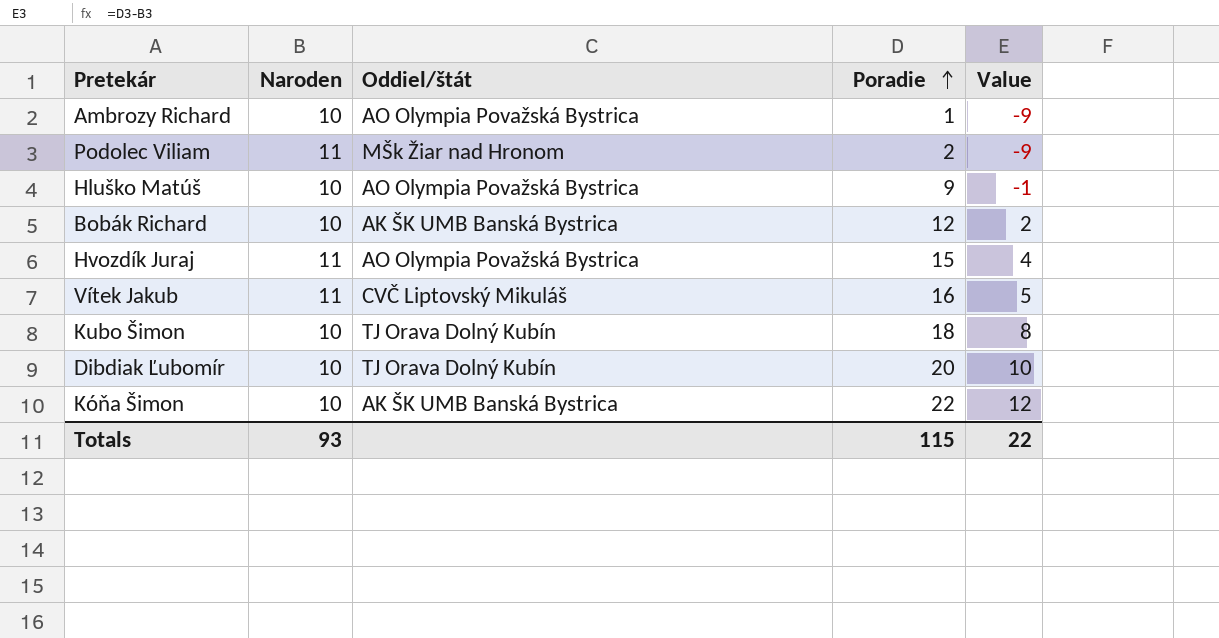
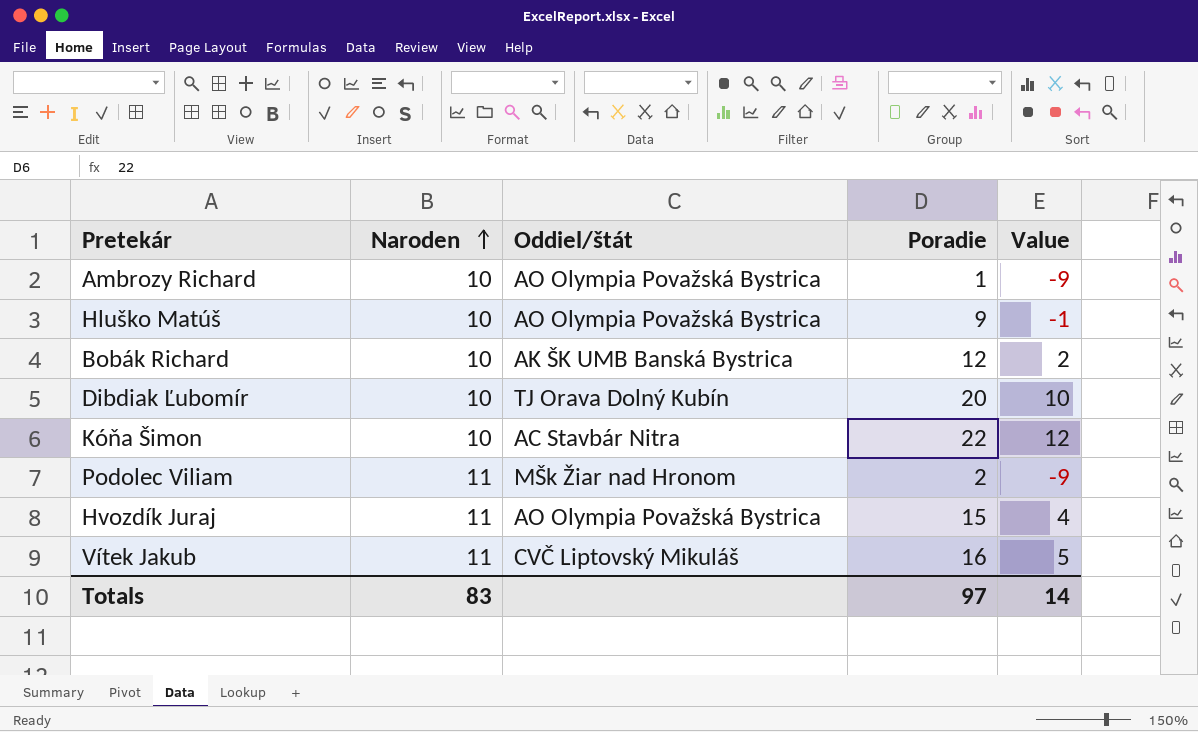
row order: Poradie ascending -> Naroden ascending
row Kubo Šimon: 10 | TJ Orava Dolný Kubín | 18 | 8 -> none
Kóňa Šimon | Oddiel/štát: AK ŠK UMB Banská Bystrica -> AC Stavbár Nitra
Totals | Naroden: 93 -> 83
Totals | Poradie: 115 -> 97
Totals | Value: 22 -> 14

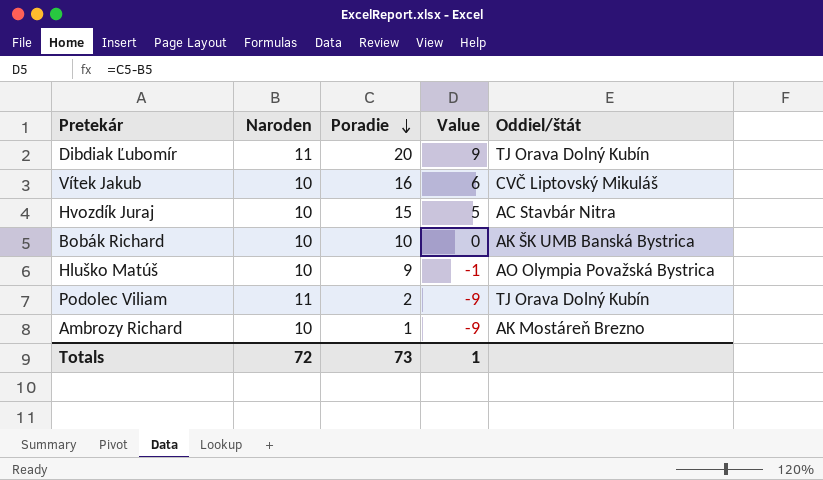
row order: Naroden ascending -> Poradie descending
column Oddiel/štát | position: 3 -> 5
row Kóňa Šimon: 10 | AC Stavbár Nitra | 22 | 12 -> none
Dibdiak Ľubomír | Naroden: 10 -> 11
Dibdiak Ľubomír | Value: 10 -> 9
Vítek Jakub | Naroden: 11 -> 10
Vítek Jakub | Value: 5 -> 6
Hvozdík Juraj | Naroden: 11 -> 10
Hvozdík Juraj | Value: 4 -> 5
Hvozdík Juraj | Oddiel/štát: AO Olympia Považská Bystrica -> AC Stavbár Nitra
Bobák Richard | Poradie: 12 -> 10
Bobák Richard | Value: 2 -> 0
Podolec Viliam | Oddiel/štát: MŠk Žiar nad Hronom -> TJ Orava Dolný Kubín
Ambrozy Richard | Oddiel/štát: AO Olympia Považská Bystrica -> AK Mostáreň Brezno
Totals | Naroden: 83 -> 72
Totals | Poradie: 97 -> 73
Totals | Value: 14 -> 1

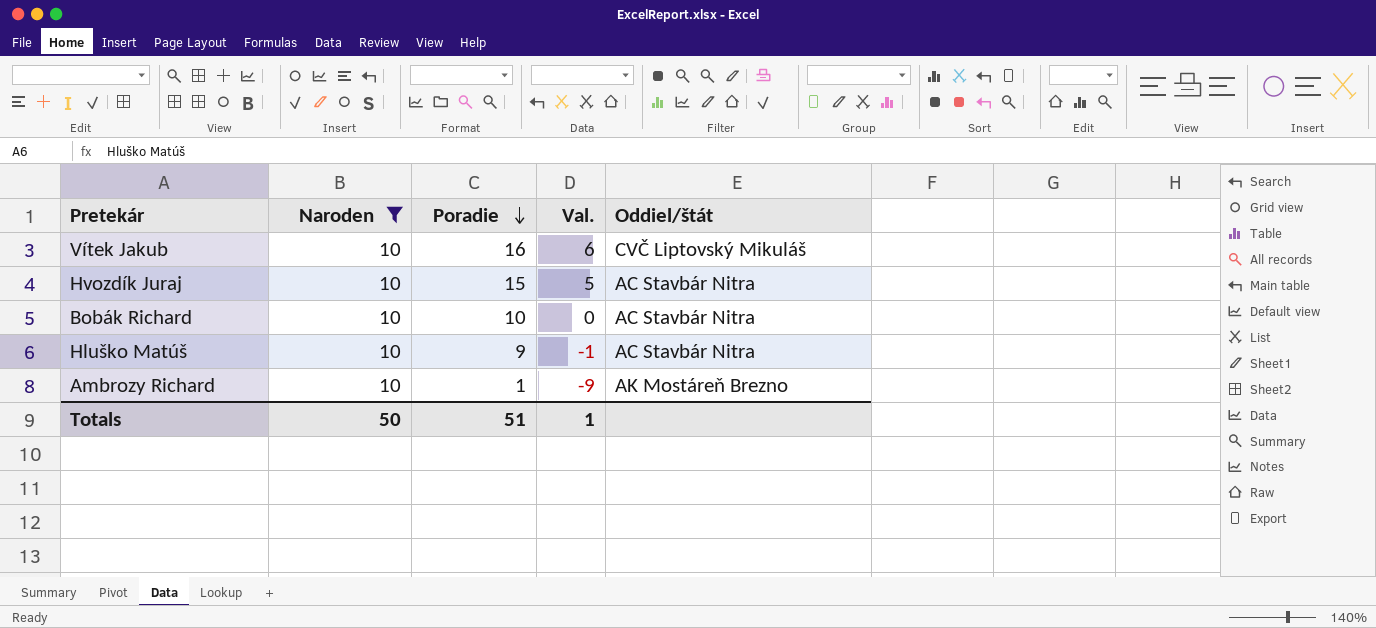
filter: none -> Naroden = 10
column name: Value -> Val.
Bobák Richard | Oddiel/štát: AK ŠK UMB Banská Bystrica -> AC Stavbár Nitra
Hluško Matúš | Oddiel/štát: AO Olympia Považská Bystrica -> AC Stavbár Nitra
Totals | Naroden: 72 -> 50
Totals | Poradie: 73 -> 51

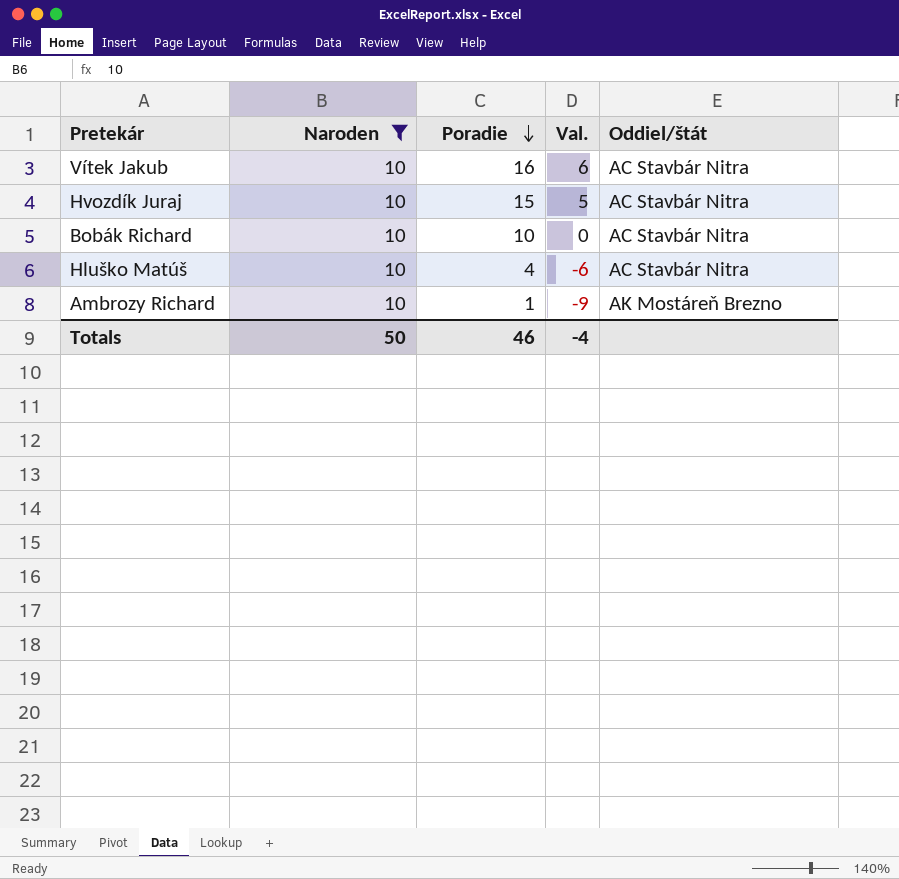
Vítek Jakub | Oddiel/štát: CVČ Liptovský Mikuláš -> AC Stavbár Nitra
Hluško Matúš | Poradie: 9 -> 4
Hluško Matúš | Val.: -1 -> -6
Totals | Poradie: 51 -> 46
Totals | Val.: 1 -> -4

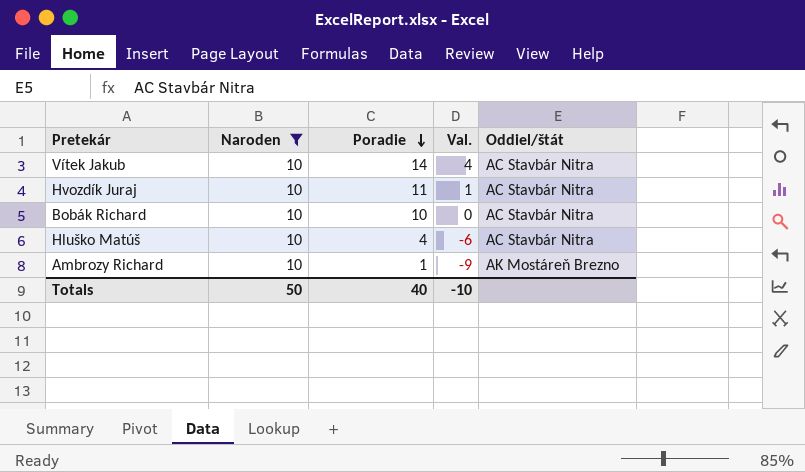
Vítek Jakub | Poradie: 16 -> 14
Vítek Jakub | Val.: 6 -> 4
Hvozdík Juraj | Poradie: 15 -> 11
Hvozdík Juraj | Val.: 5 -> 1
Totals | Poradie: 46 -> 40
Totals | Val.: -4 -> -10

